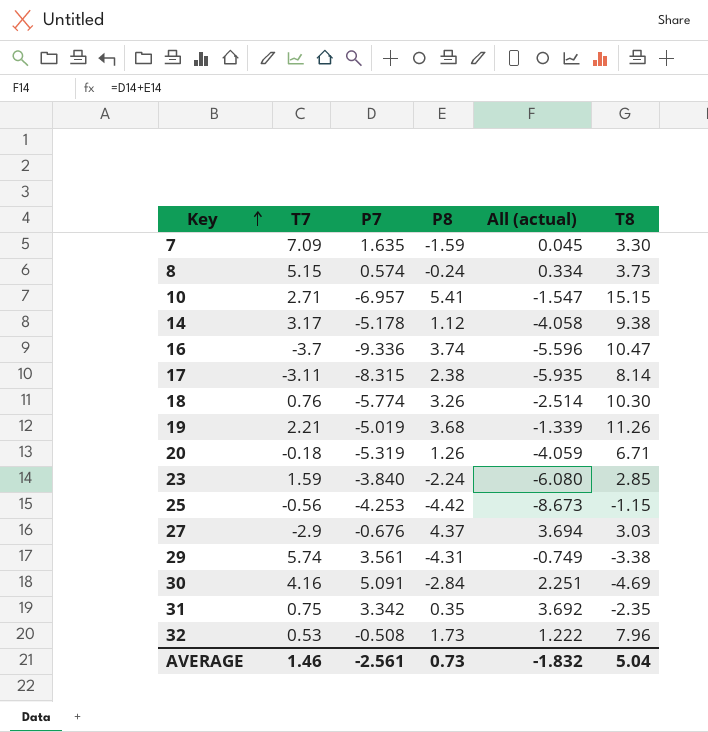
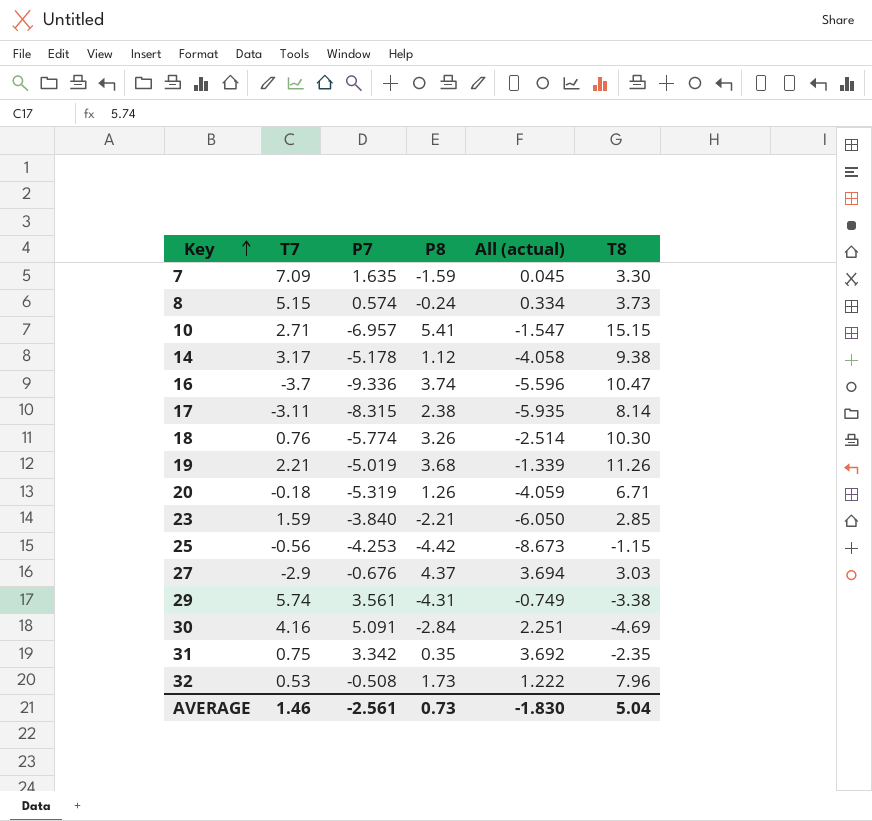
23 | P8: -2.24 -> -2.21
23 | All (actual): -6.080 -> -6.050
AVERAGE | All (actual): -1.832 -> -1.830

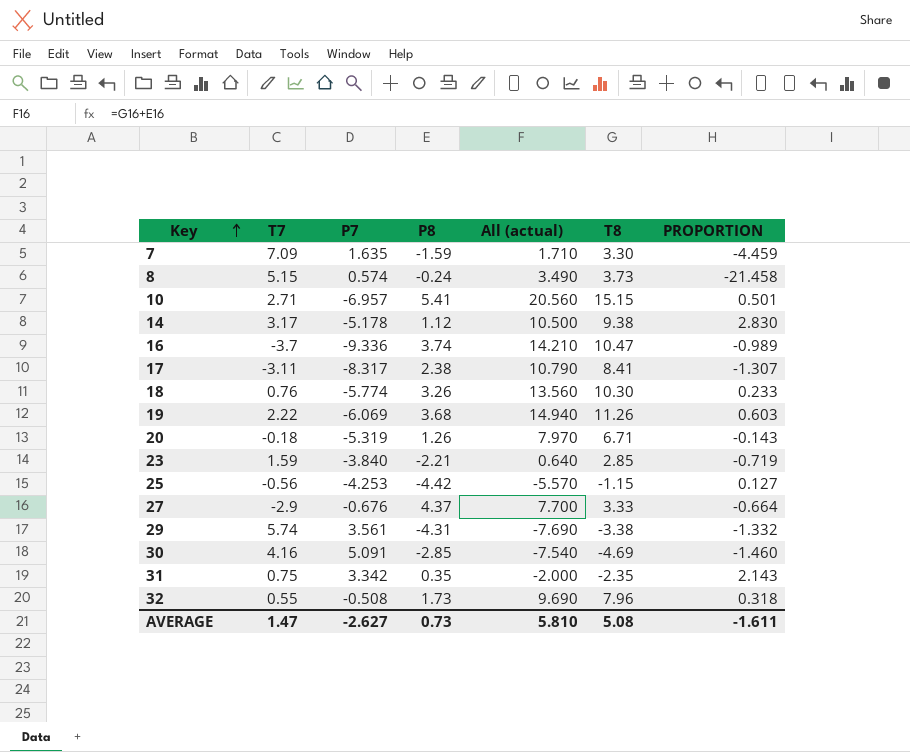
column All (actual) | formula: [P7] + [P8] -> [P8] + [T8]
column PROPORTION | formula: none -> [T7] / [P8]
17 | P7: -8.315 -> -8.317
17 | T8: 8.14 -> 8.41
19 | T7: 2.21 -> 2.22
19 | P7: -5.019 -> -6.069
27 | T8: 3.03 -> 3.33
30 | P8: -2.84 -> -2.85
32 | T7: 0.53 -> 0.55
AVERAGE | T7: 1.46 -> 1.47
AVERAGE | P7: -2.561 -> -2.627
AVERAGE | All (actual): -1.830 -> 5.810
AVERAGE | T8: 5.04 -> 5.08

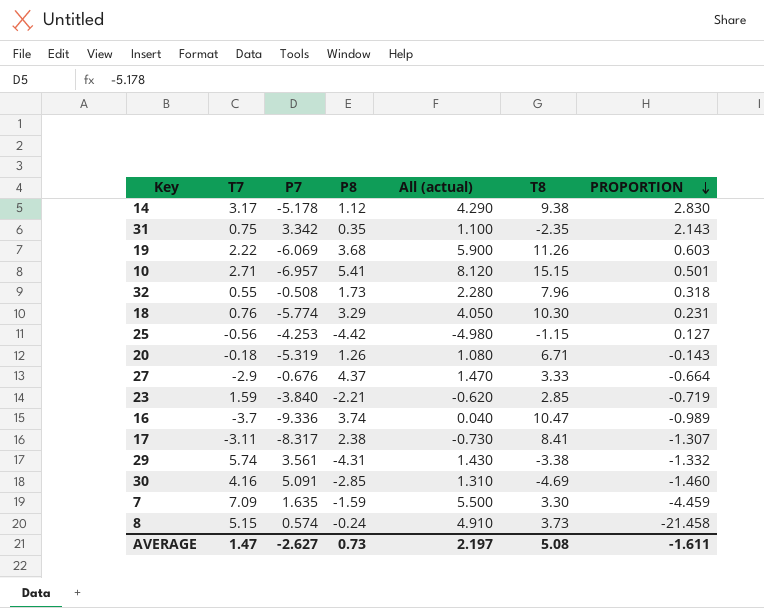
row order: Key ascending -> PROPORTION descending
column All (actual) | formula: [P8] + [T8] -> [T7] + [P8]
18 | P8: 3.26 -> 3.29
18 | PROPORTION: 0.233 -> 0.231
AVERAGE | All (actual): 5.810 -> 2.197

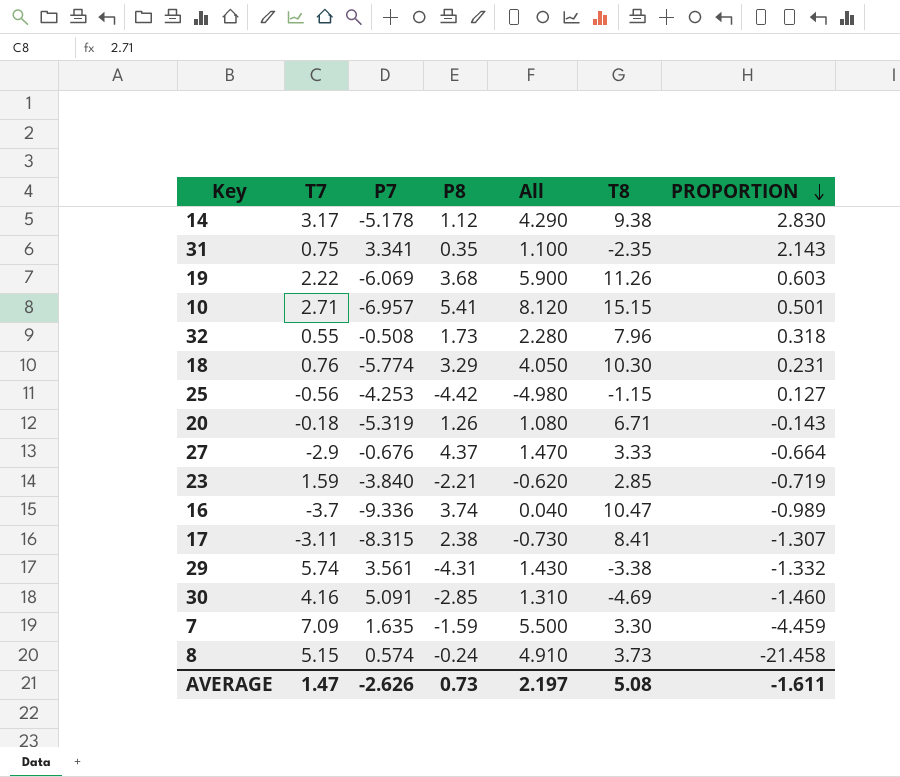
column name: All (actual) -> All
31 | P7: 3.342 -> 3.341
17 | P7: -8.317 -> -8.315
AVERAGE | P7: -2.627 -> -2.626

